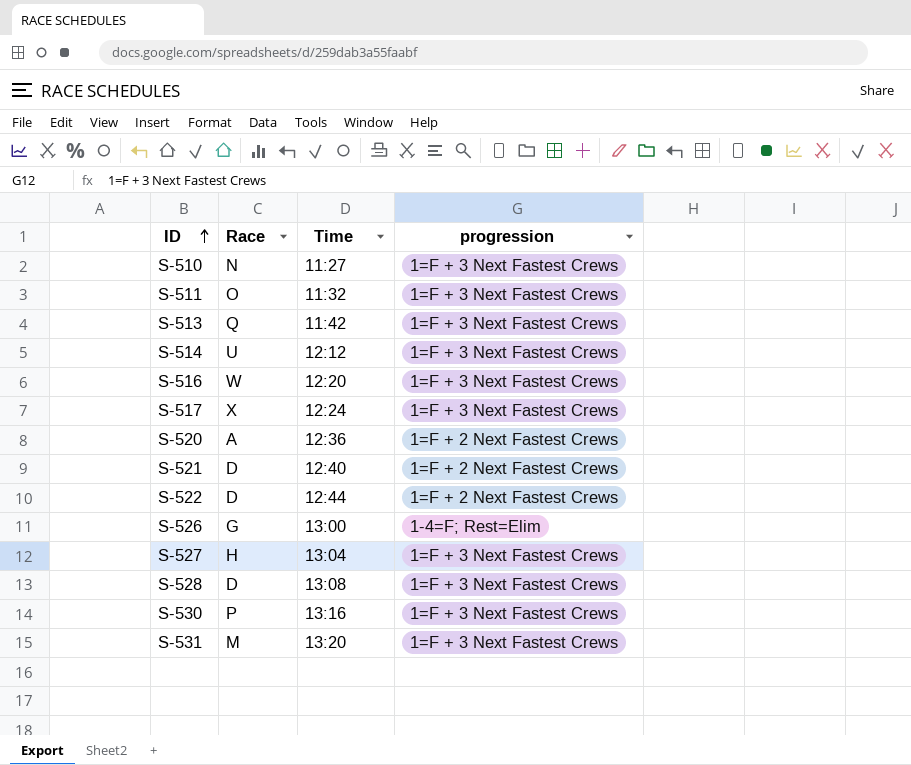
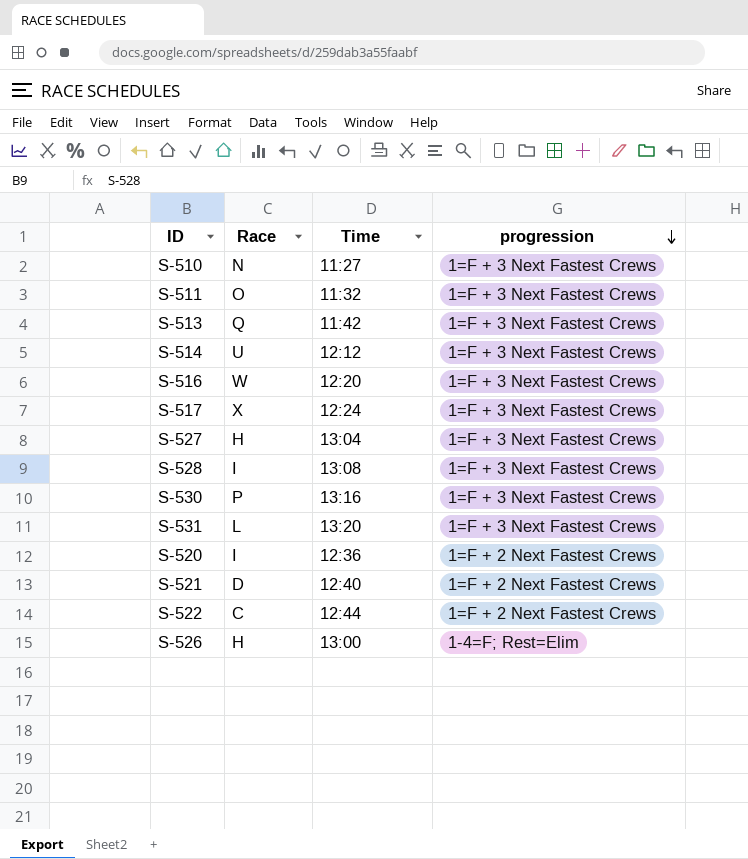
row order: ID ascending -> progression descending
S-528 | Race: D -> I
S-531 | Race: M -> L
S-520 | Race: A -> I
S-522 | Race: D -> C
S-526 | Race: G -> H

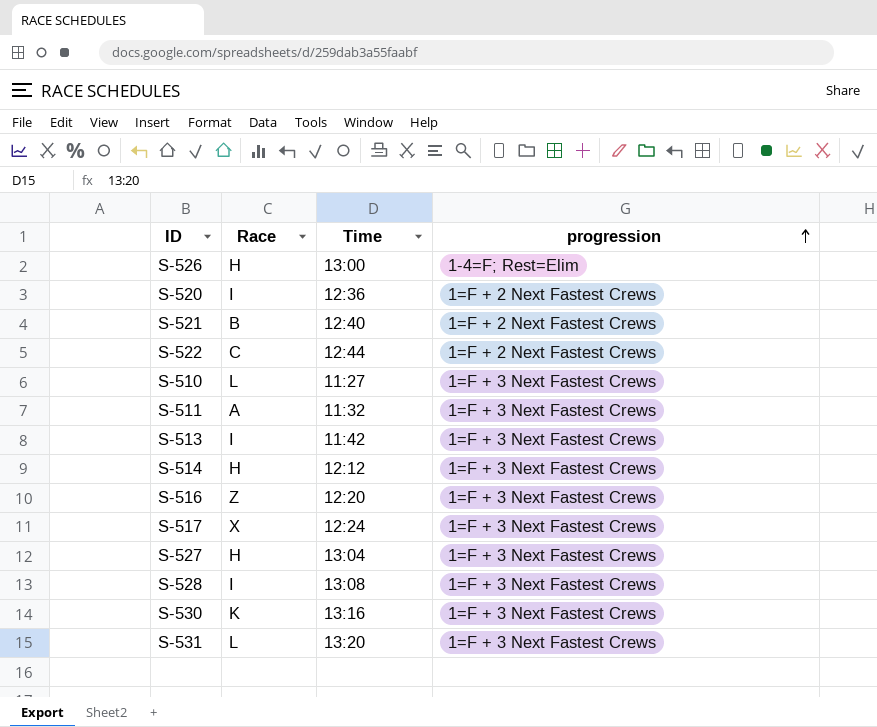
row order: progression descending -> progression ascending
S-521 | Race: D -> B
S-510 | Race: N -> L
S-511 | Race: O -> A
S-513 | Race: Q -> I
S-514 | Race: U -> H
S-516 | Race: W -> Z
S-530 | Race: P -> K

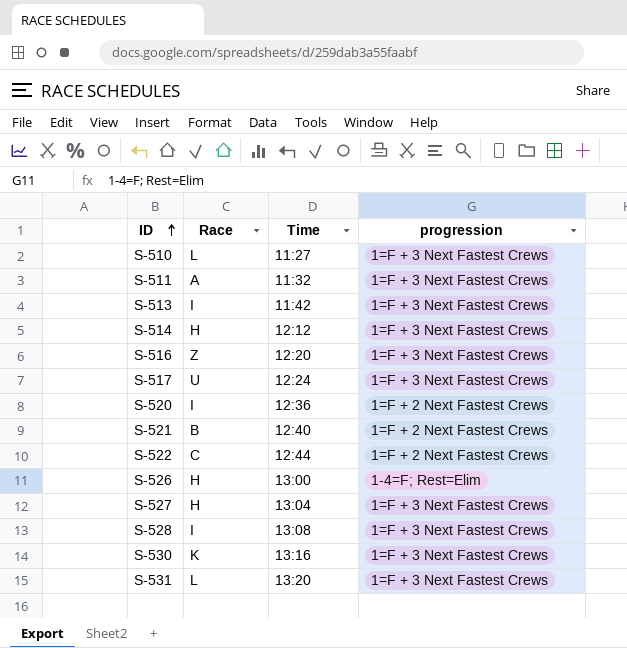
row order: progression ascending -> ID ascending
S-517 | Race: X -> U

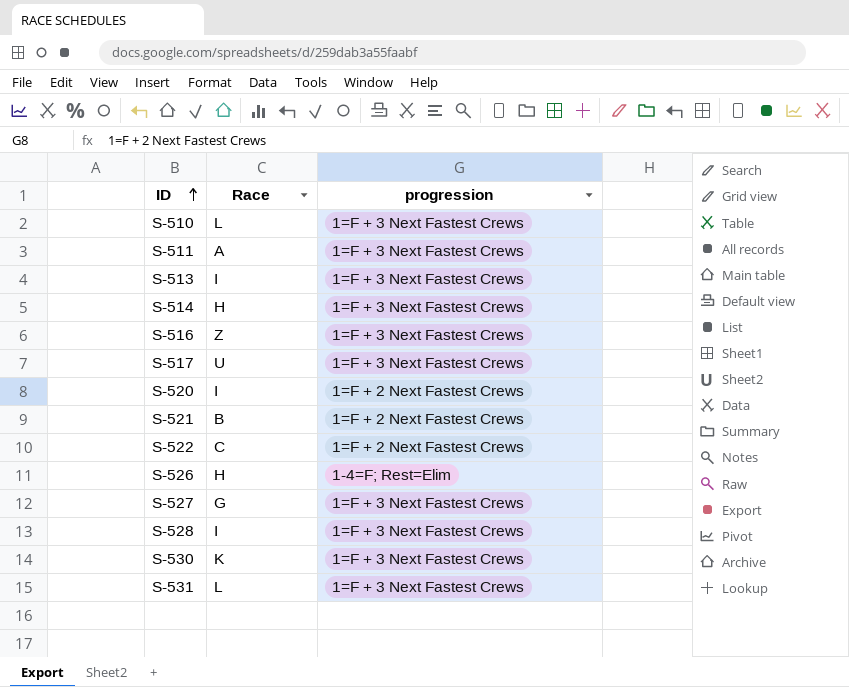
column Time | position: 3 -> none
S-527 | Race: H -> G

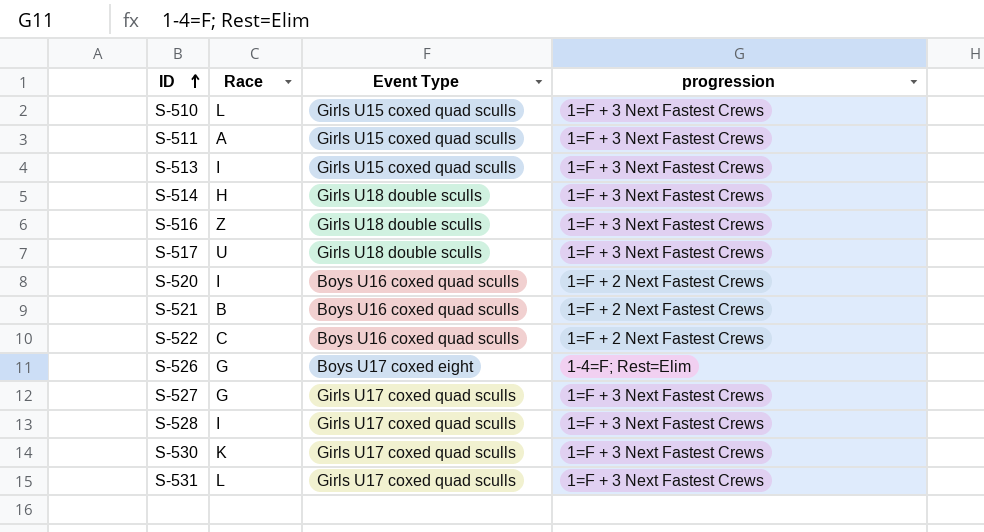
column Event Type | position: none -> 3
S-526 | Race: H -> G

